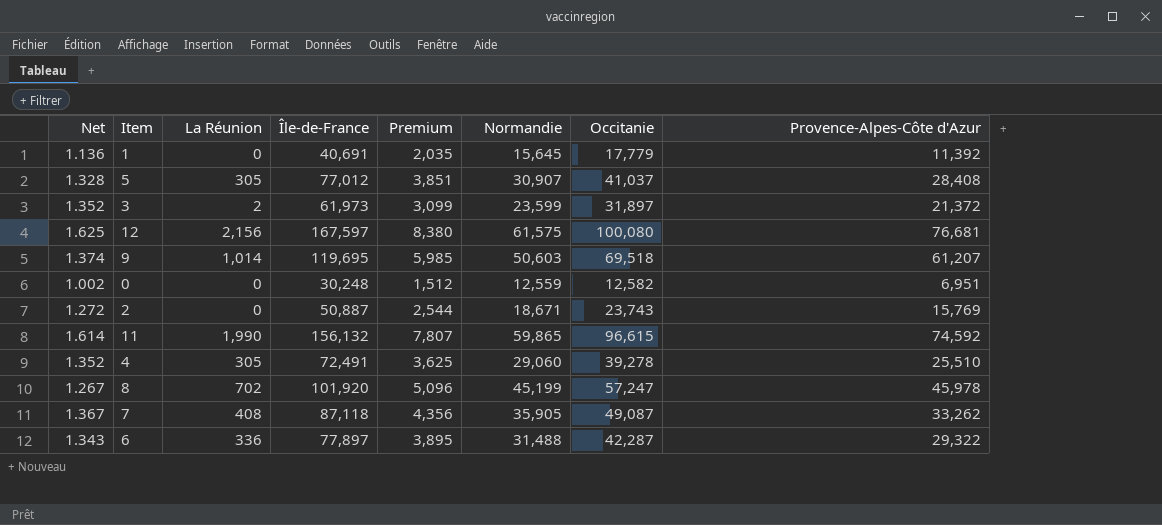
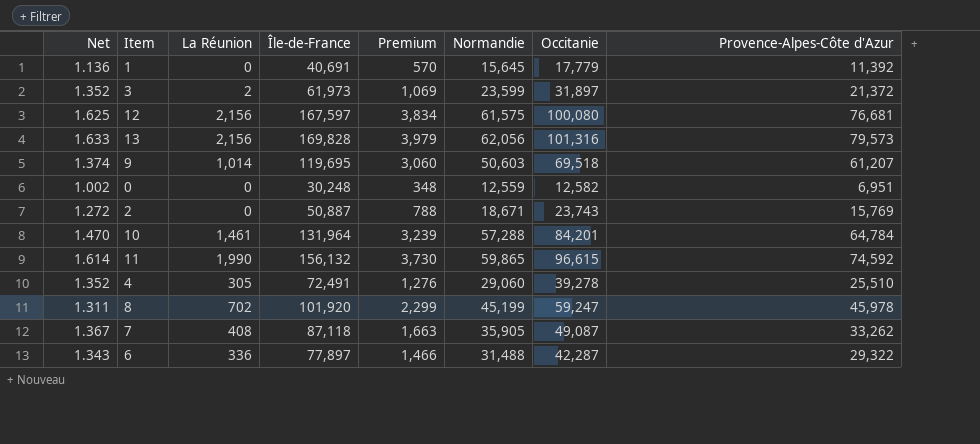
column Premium | formula: [Île-de-France] * 0.05 -> [Provence-Alpes-Côte d'Azur] * 0.05
row 5: 1.328 | 305 | 77,012 | 3,851 | 30,907 | 41,037 | 28,408 -> none
row 13: none -> 1.633 | 2,156 | 169,828 | 3,979 | 62,056 | 101,316 | 79,573
row 10: none -> 1.470 | 1,461 | 131,964 | 3,239 | 57,288 | 84,201 | 64,784
8 | Net: 1.267 -> 1.311
8 | Occitanie: 57,247 -> 59,247

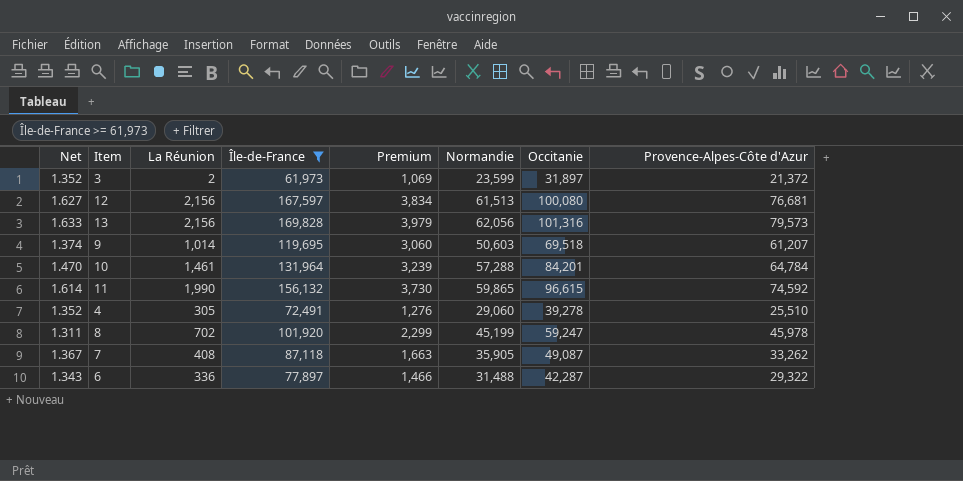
filter: none -> Île-de-France >= 61,973
12 | Net: 1.625 -> 1.627
12 | Normandie: 61,575 -> 61,513

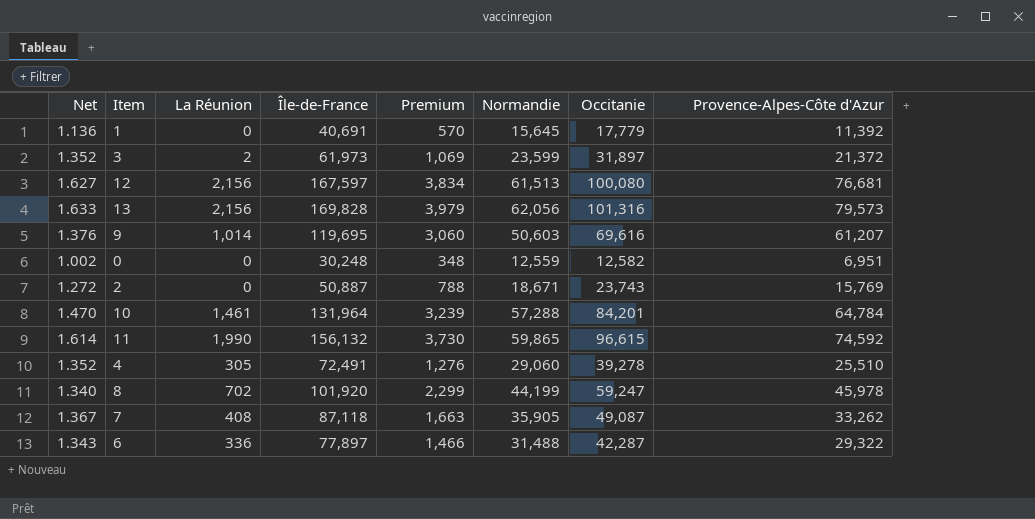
filter: Île-de-France >= 61,973 -> none
9 | Net: 1.374 -> 1.376
9 | Occitanie: 69,518 -> 69,616
8 | Net: 1.311 -> 1.340
8 | Normandie: 45,199 -> 44,199

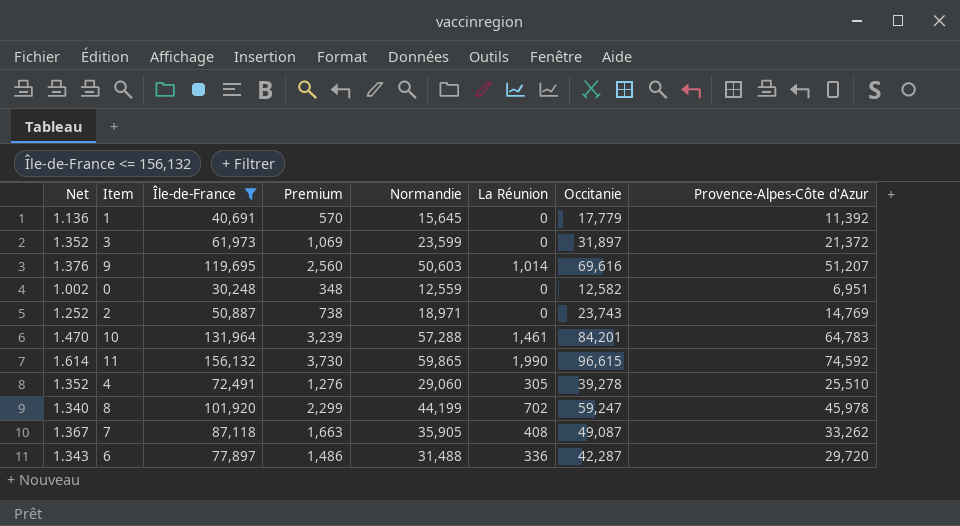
filter: none -> Île-de-France <= 156,132
column La Réunion | position: 3 -> 6
3 | La Réunion: 2 -> 0
9 | Premium: 3,060 -> 2,560
9 | Provence-Alpes-Côte d'Azur: 61,207 -> 51,207
2 | Net: 1.272 -> 1.252
2 | Premium: 788 -> 738
2 | Normandie: 18,671 -> 18,971
2 | Provence-Alpes-Côte d'Azur: 15,769 -> 14,769
10 | Provence-Alpes-Côte d'Azur: 64,784 -> 64,783
6 | Premium: 1,466 -> 1,486
6 | Provence-Alpes-Côte d'Azur: 29,322 -> 29,720

